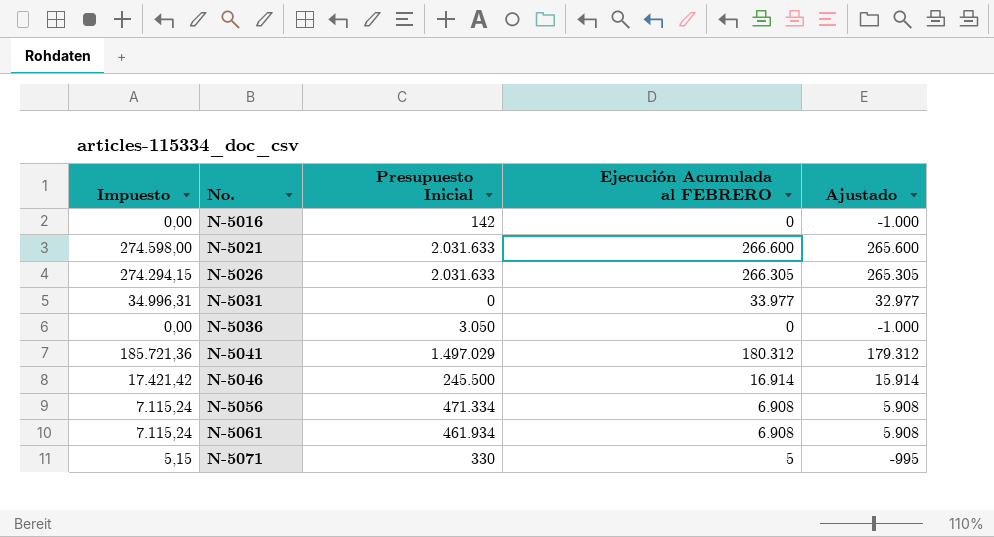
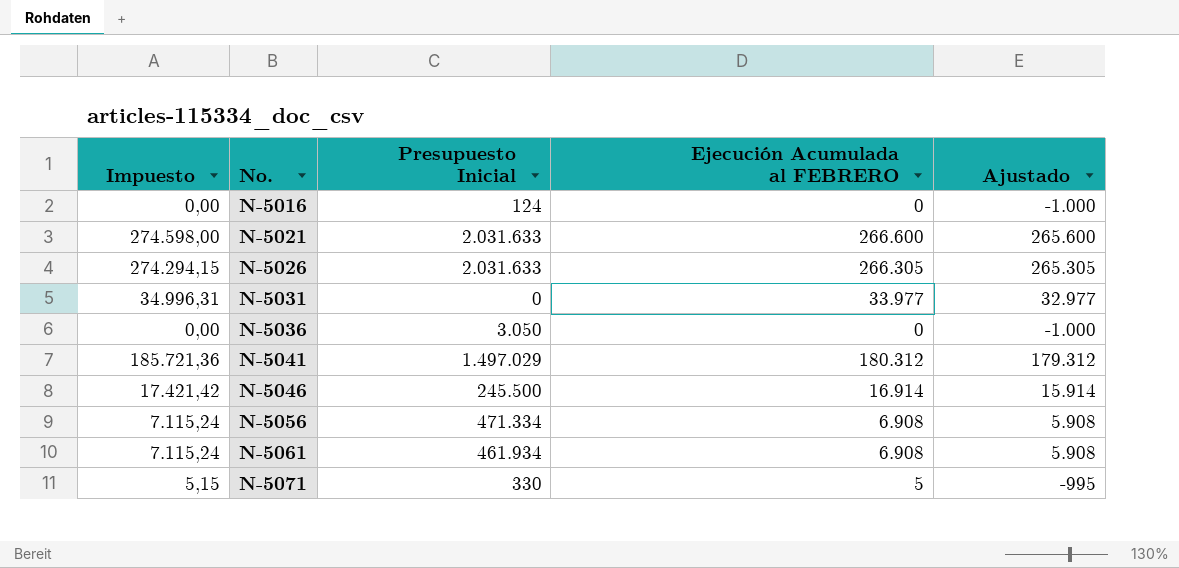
N-5016 | Presupuesto Inicial: 142 -> 124

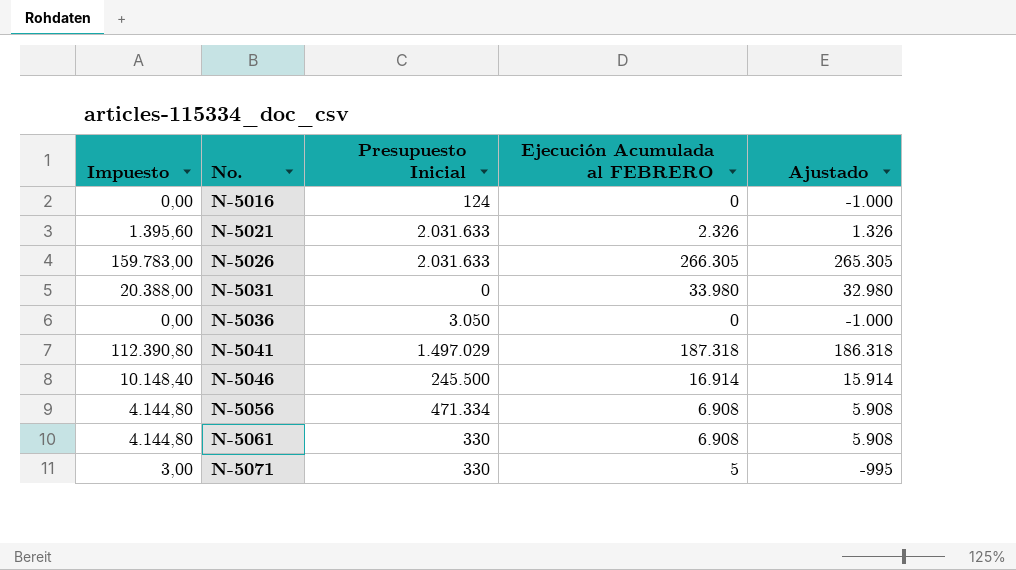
column Impuesto | formula: [Ejecución Acumulada al FEBRERO] * 1,03 -> [Ejecución Acumulada al FEBRERO] * 0,6
N-5021 | Ejecución Acumulada al FEBRERO: 266.600 -> 2.326
N-5021 | Ajustado: 265.600 -> 1.326
N-5031 | Ejecución Acumulada al FEBRERO: 33.977 -> 33.980
N-5031 | Ajustado: 32.977 -> 32.980
N-5041 | Ejecución Acumulada al FEBRERO: 180.312 -> 187.318
N-5041 | Ajustado: 179.312 -> 186.318
N-5061 | Presupuesto Inicial: 461.934 -> 330

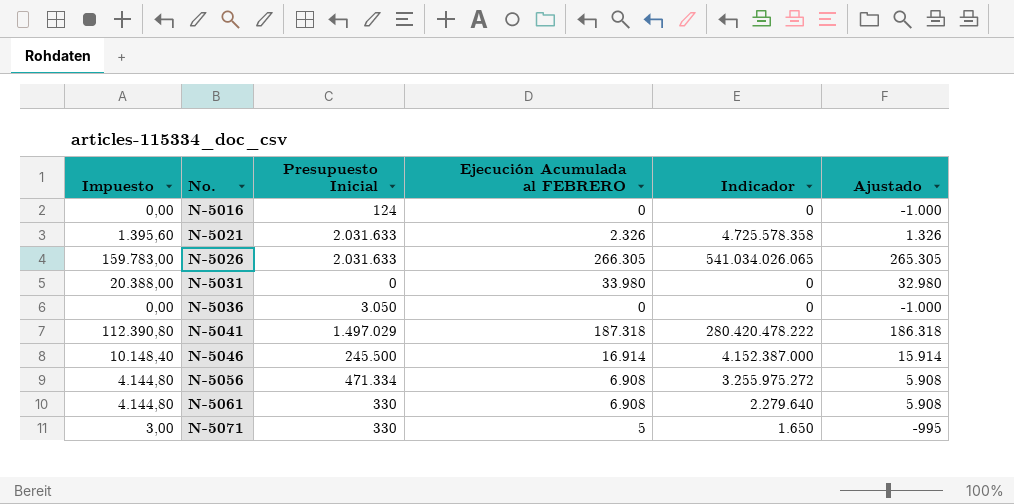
column Indicador | formula: none -> [Presupuesto Inicial] * [Ejecución Acumulada al FEBRERO]

